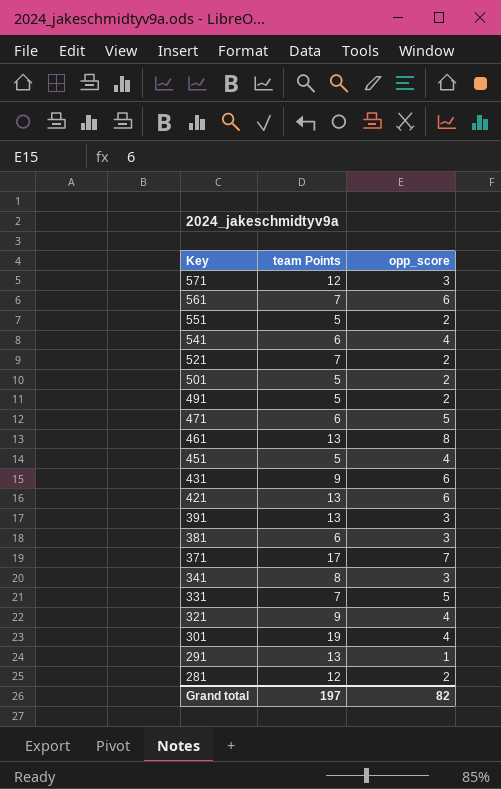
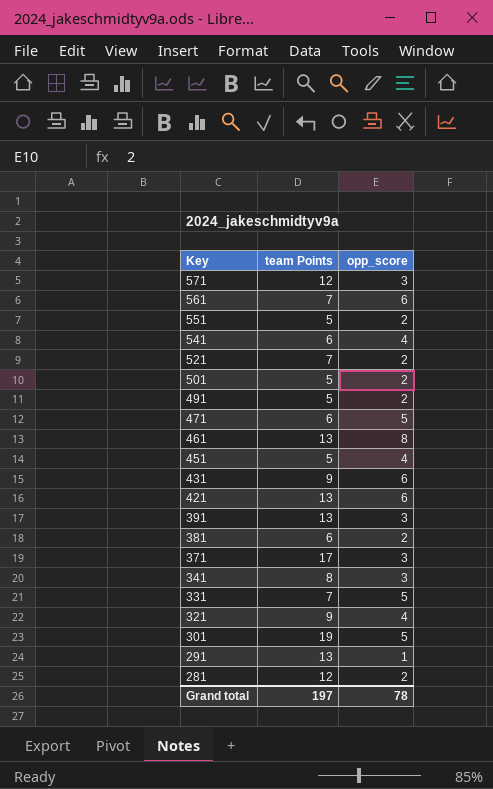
381 | opp_score: 3 -> 2
371 | opp_score: 7 -> 3
301 | opp_score: 4 -> 5
Grand total | opp_score: 82 -> 78

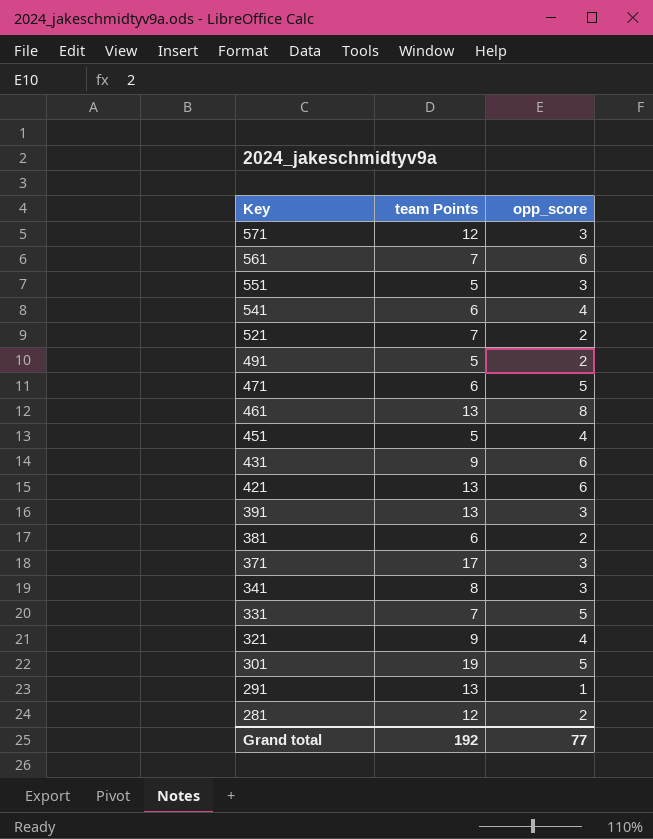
row 501: 5 | 2 -> none
551 | opp_score: 2 -> 3
Grand total | team Points: 197 -> 192
Grand total | opp_score: 78 -> 77

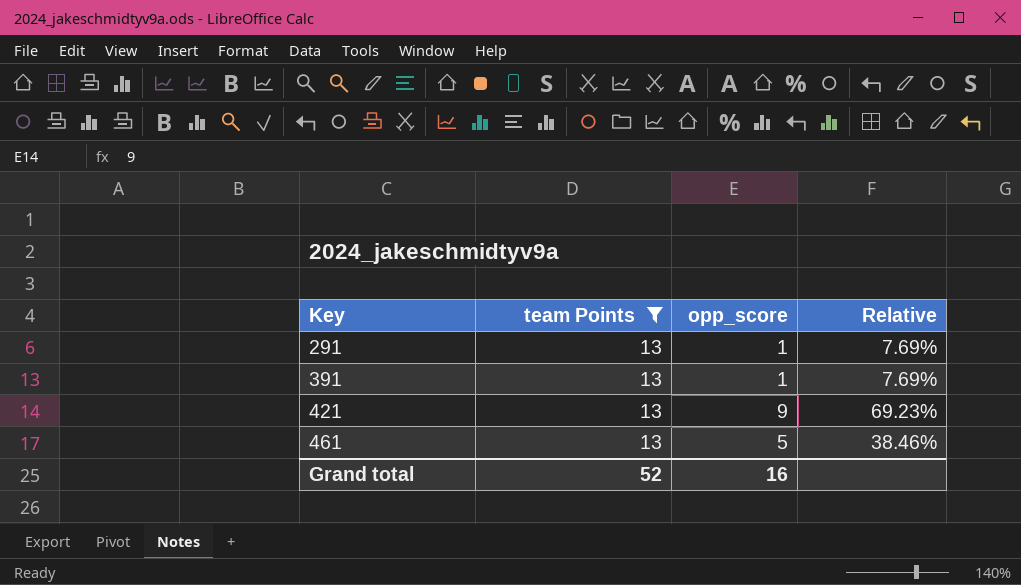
filter: none -> team Points = 13
row order: Key descending -> Key ascending
column Relative | formula: none -> [opp_score] / [team Points]
391 | opp_score: 3 -> 1
421 | opp_score: 6 -> 9
461 | opp_score: 8 -> 5
Grand total | team Points: 192 -> 52
Grand total | opp_score: 77 -> 16

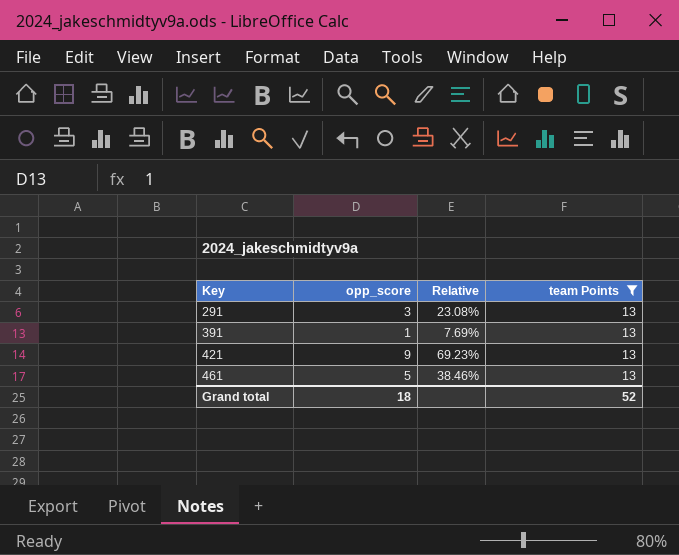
column team Points | position: 2 -> 4
291 | opp_score: 1 -> 3
291 | Relative: 7.69% -> 23.08%
Grand total | opp_score: 16 -> 18

